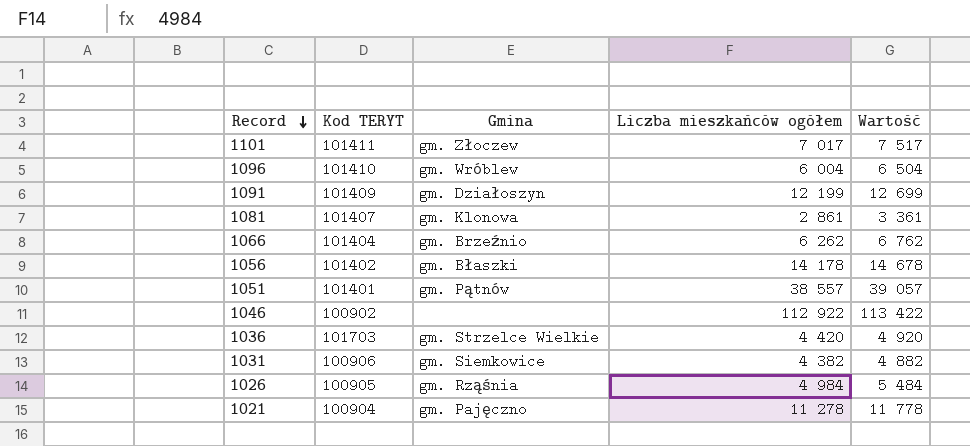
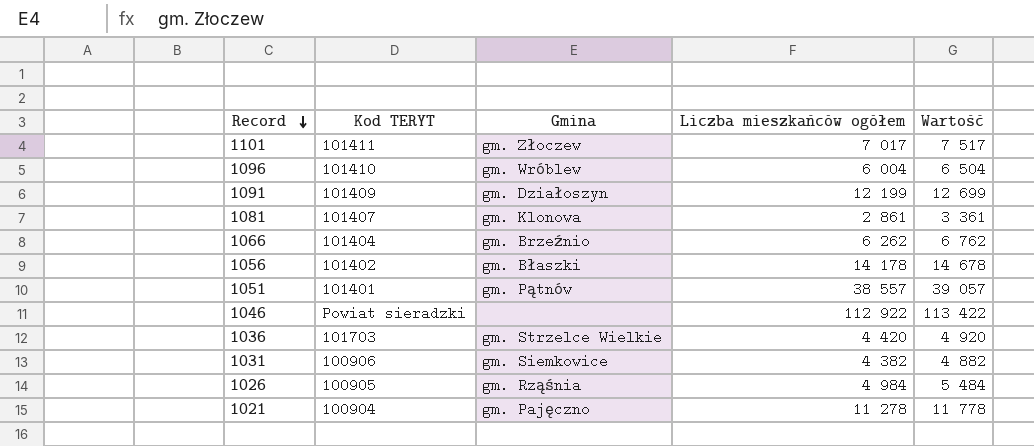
1046 | Kod TERYT: 100902 -> Powiat sieradzki

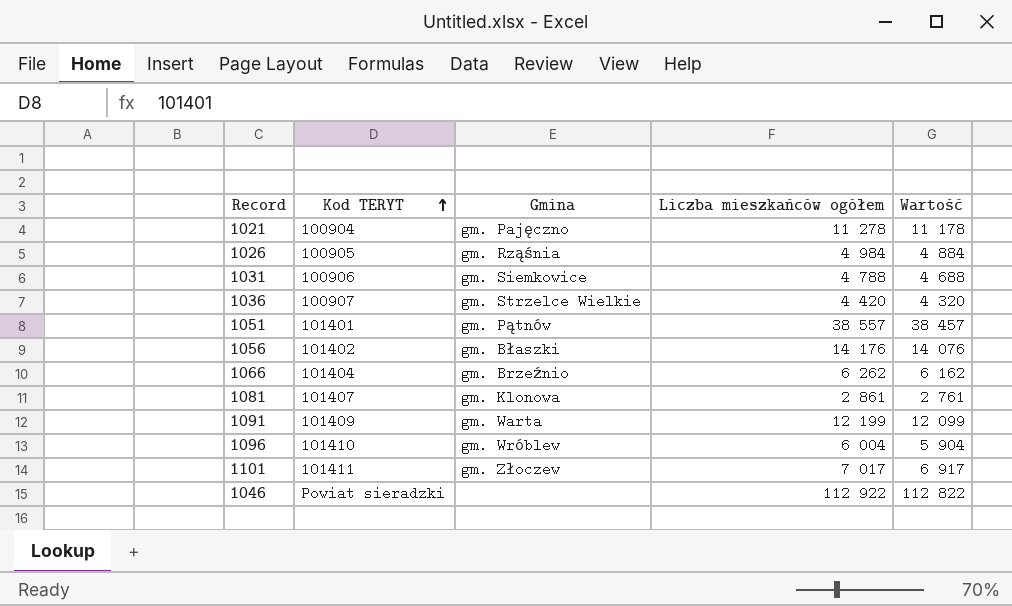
row order: Record descending -> Kod TERYT ascending
column Wartość | formula: [Liczba mieszkańców ogółem] + 500 -> [Liczba mieszkańców ogółem] - 100
1031 | Liczba mieszkańców ogółem: 4 382 -> 4 788
1036 | Kod TERYT: 101703 -> 100907
1056 | Liczba mieszkańców ogółem: 14 178 -> 14 176
1091 | Gmina: gm. Działoszyn -> gm. Warta

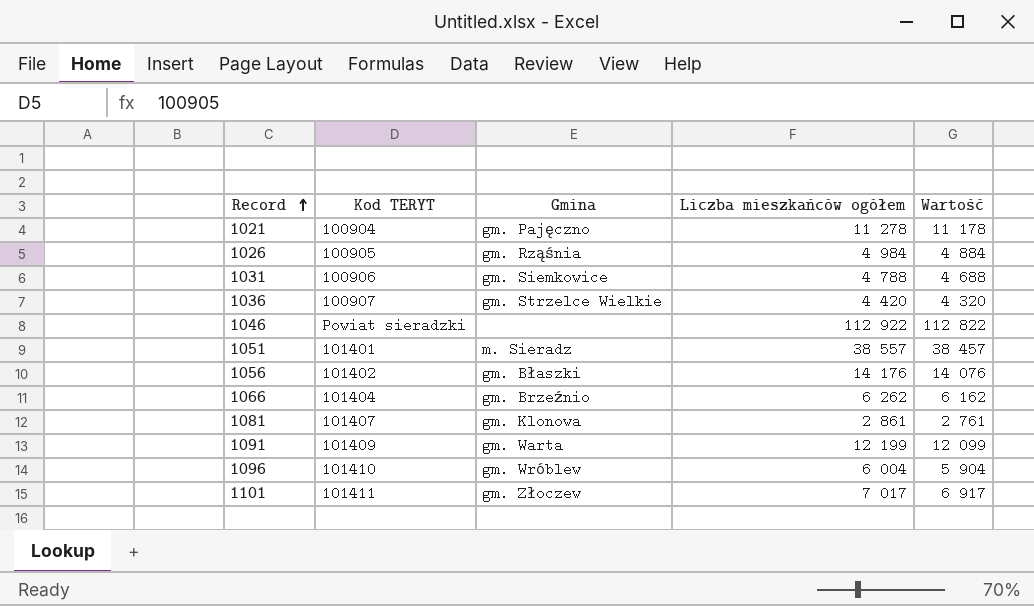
row order: Kod TERYT ascending -> Record ascending
1051 | Gmina: gm. Pątnów -> m. Sieradz

